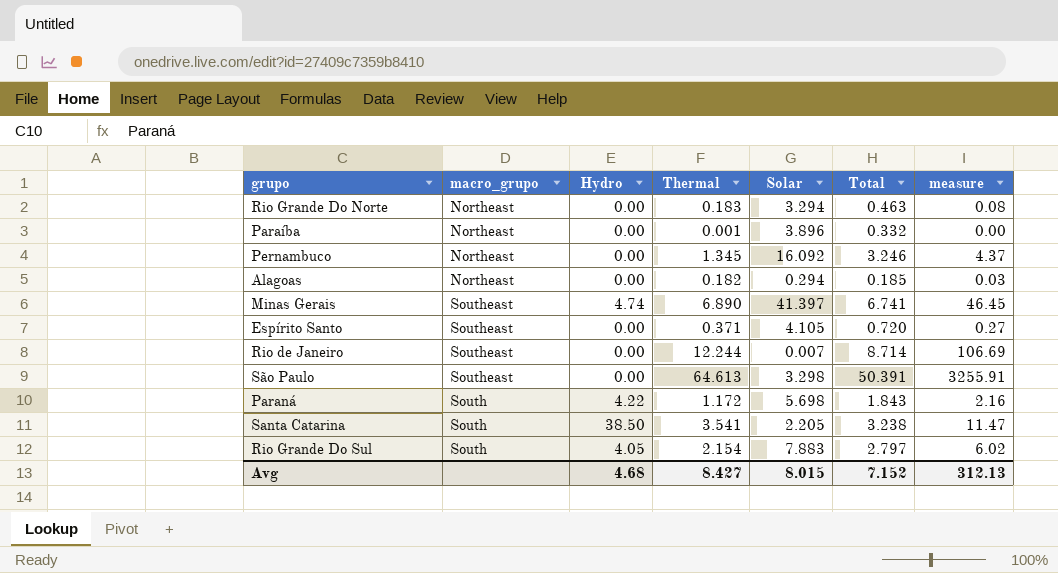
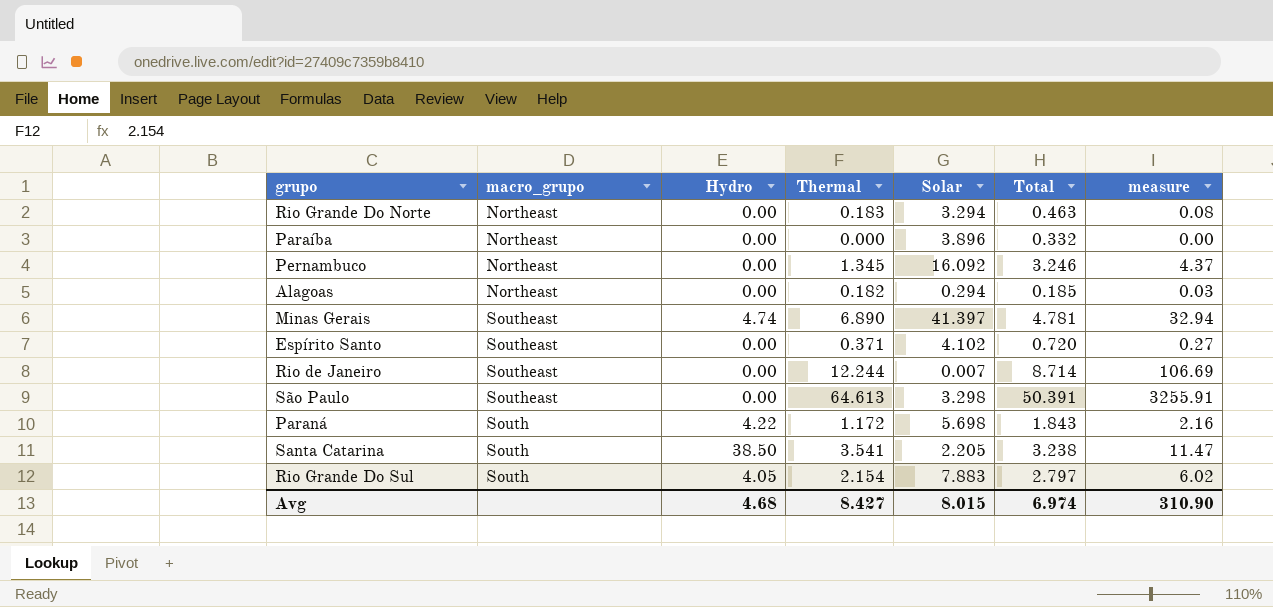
Paraíba | Thermal: 0.001 -> 0.000
Minas Gerais | Total: 6.741 -> 4.781
Minas Gerais | measure: 46.45 -> 32.94
Espírito Santo | Solar: 4.105 -> 4.102
Avg | Total: 7.152 -> 6.974
Avg | measure: 312.13 -> 310.90

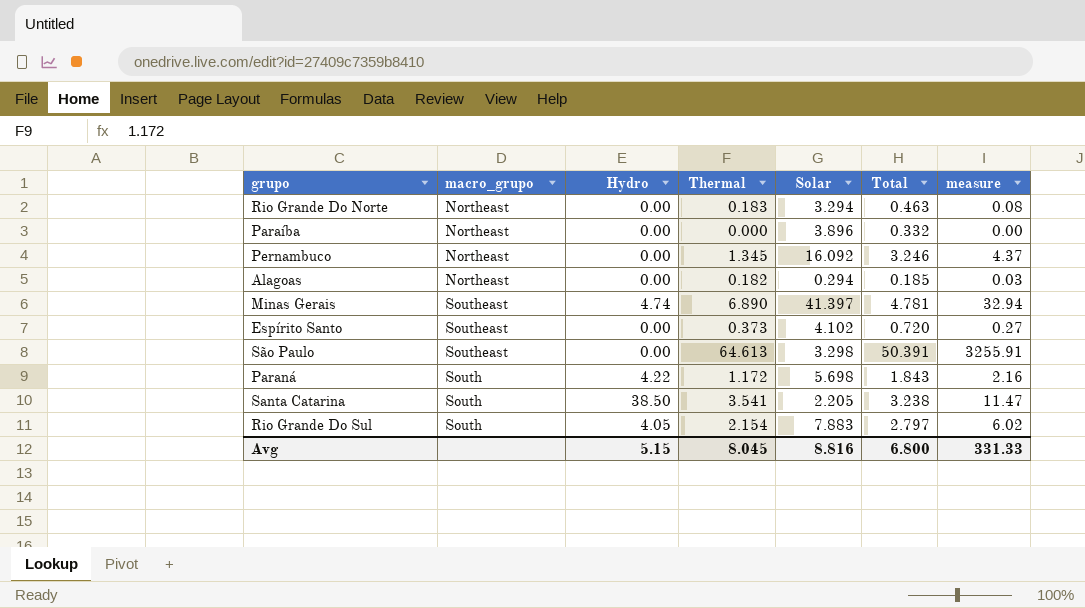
row Rio de Janeiro: Southeast | 0.00 | 12.244 | 0.007 | 8.714 | 106.69 -> none
Espírito Santo | Thermal: 0.371 -> 0.373
Avg | Hydro: 4.68 -> 5.15
Avg | Thermal: 8.427 -> 8.045
Avg | Solar: 8.015 -> 8.816
Avg | Total: 6.974 -> 6.800
Avg | measure: 310.90 -> 331.33

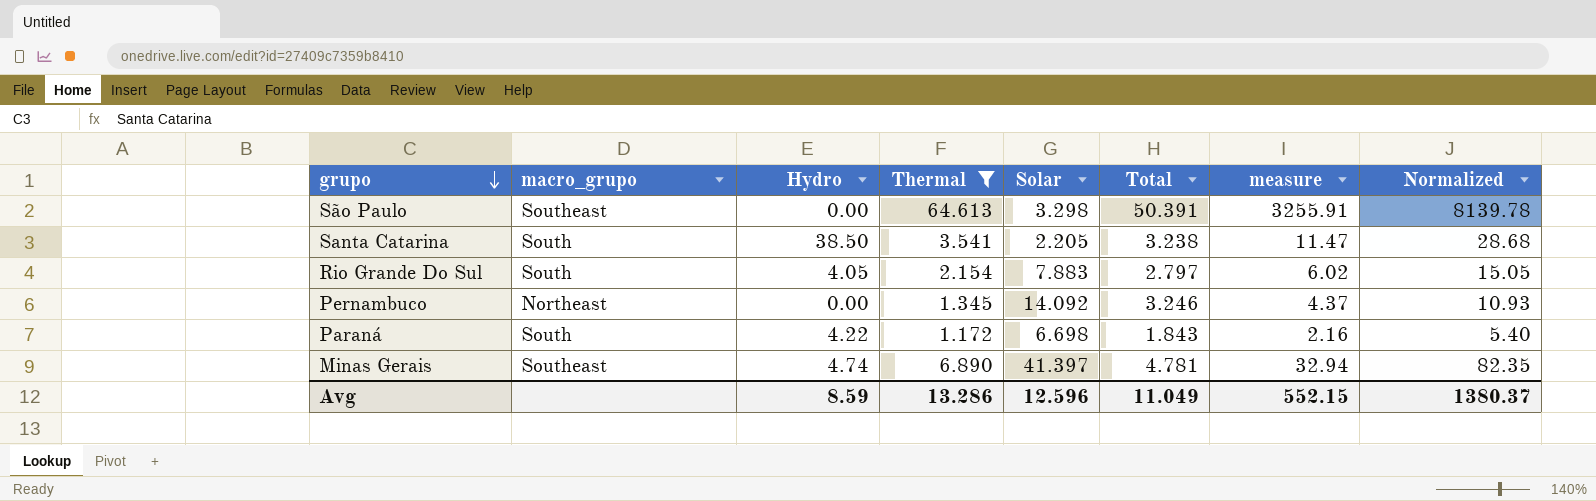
filter: none -> Thermal >= 1.172
row order: none -> grupo descending
column Normalized | formula: none -> [measure] * 2.5
Pernambuco | Solar: 16.092 -> 14.092
Paraná | Solar: 5.698 -> 6.698
Avg | Hydro: 5.15 -> 8.59
Avg | Thermal: 8.045 -> 13.286
Avg | Solar: 8.816 -> 12.596
Avg | Total: 6.800 -> 11.049
Avg | measure: 331.33 -> 552.15

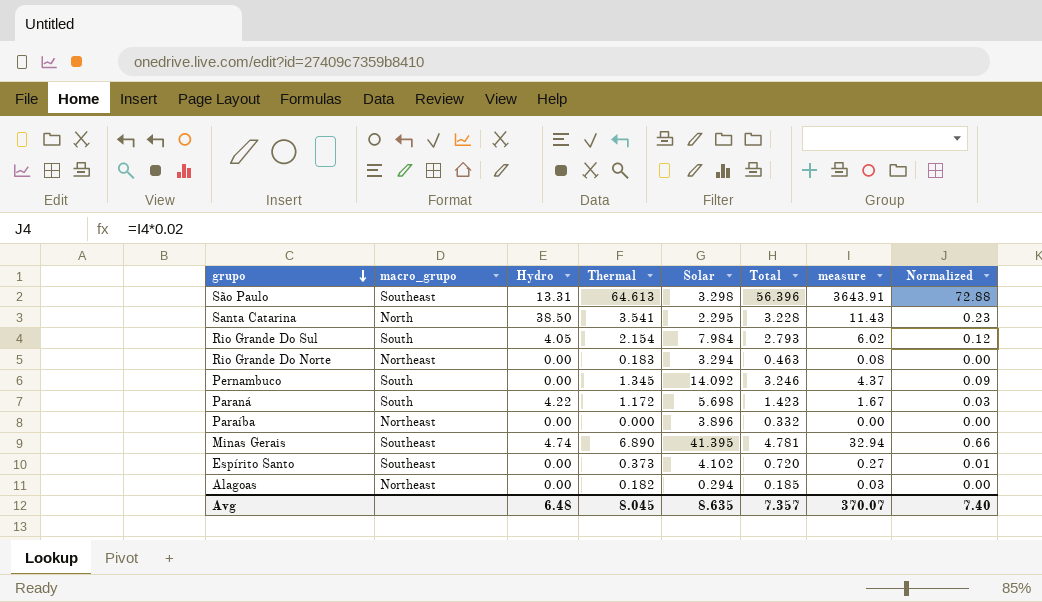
filter: Thermal >= 1.172 -> none
column Normalized | formula: [measure] * 2.5 -> [measure] * 0.02
São Paulo | Hydro: 0.00 -> 13.31
São Paulo | Total: 50.391 -> 56.396
São Paulo | measure: 3255.91 -> 3643.91
Santa Catarina | macro_grupo: South -> North
Santa Catarina | Solar: 2.205 -> 2.295
Santa Catarina | Total: 3.238 -> 3.228
Santa Catarina | measure: 11.47 -> 11.43
Rio Grande Do Sul | Solar: 7.883 -> 7.984
Rio Grande Do Sul | Total: 2.797 -> 2.793
Pernambuco | macro_grupo: Northeast -> South
Paraná | Solar: 6.698 -> 5.698
Paraná | Total: 1.843 -> 1.423
Paraná | measure: 2.16 -> 1.67
Minas Gerais | Solar: 41.397 -> 41.395
Avg | Hydro: 8.59 -> 6.48
Avg | Thermal: 13.286 -> 8.045
Avg | Solar: 12.596 -> 8.635
Avg | Total: 11.049 -> 7.357
Avg | measure: 552.15 -> 370.07
Avg | Normalized: 1380.37 -> 7.40

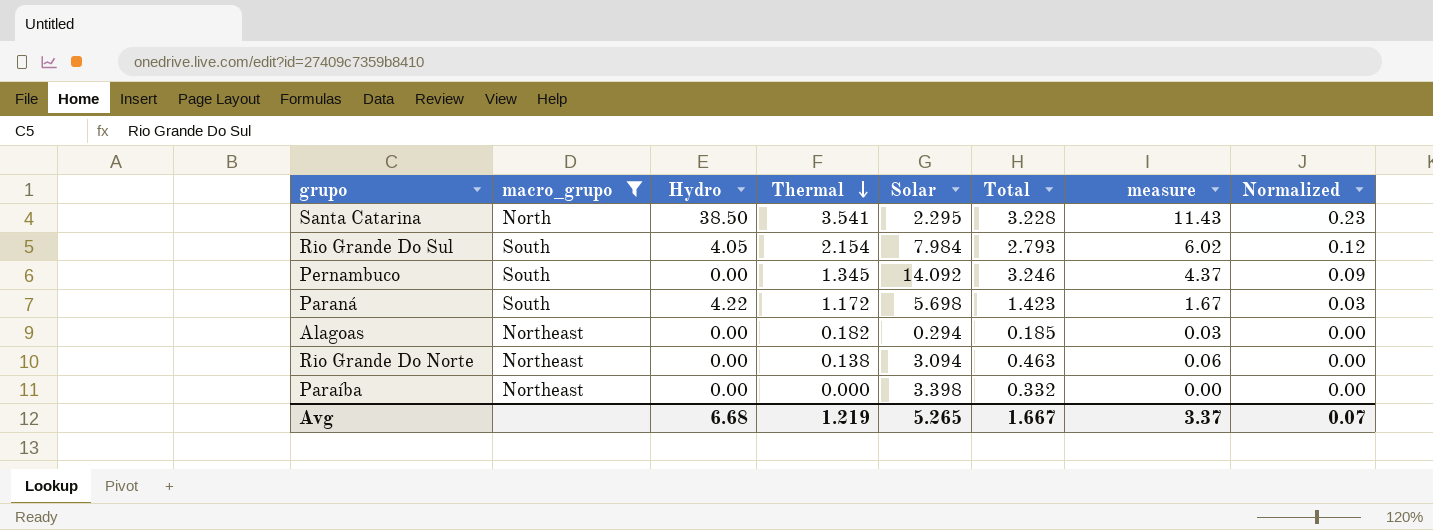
filter: none -> macro_grupo != Southeast
row order: grupo descending -> Thermal descending
Rio Grande Do Norte | Thermal: 0.183 -> 0.138
Rio Grande Do Norte | Solar: 3.294 -> 3.094
Rio Grande Do Norte | measure: 0.08 -> 0.06
Paraíba | Solar: 3.896 -> 3.398
Avg | Hydro: 6.48 -> 6.68
Avg | Thermal: 8.045 -> 1.219
Avg | Solar: 8.635 -> 5.265
Avg | Total: 7.357 -> 1.667
Avg | measure: 370.07 -> 3.37
Avg | Normalized: 7.40 -> 0.07

